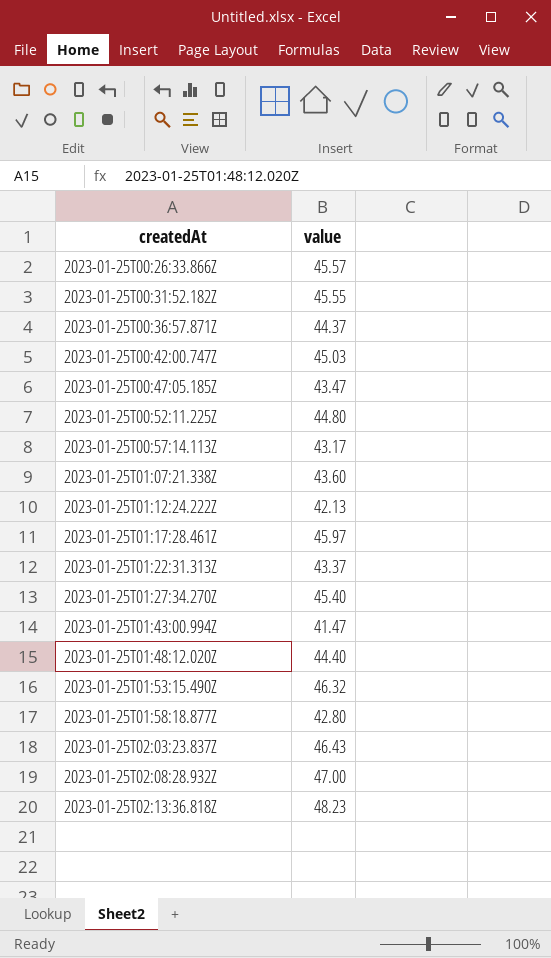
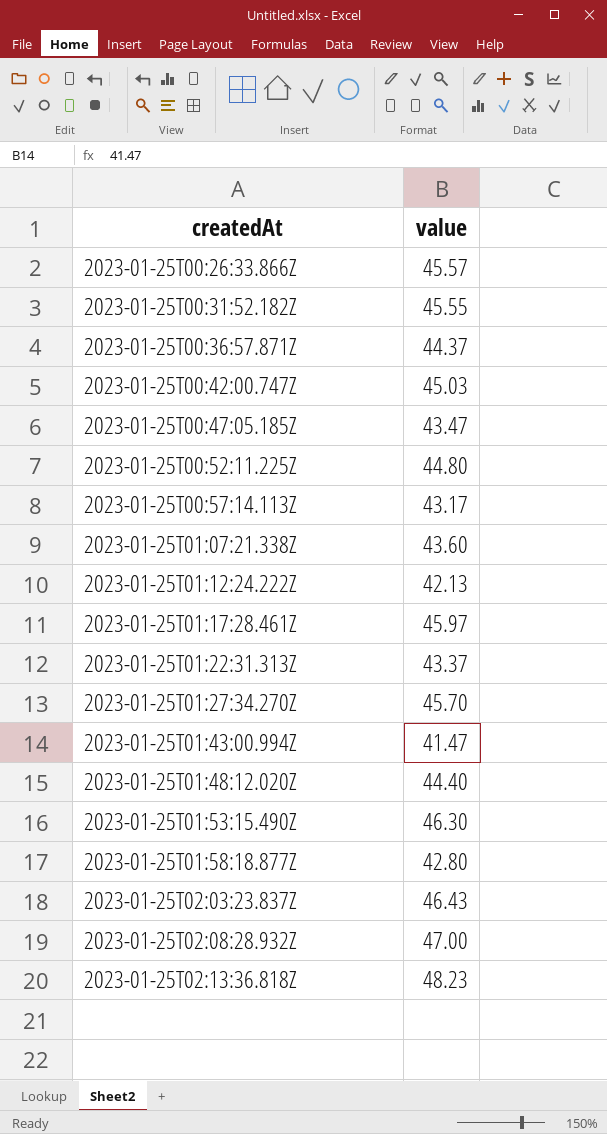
2023-01-25T01:27:34.270Z | value: 45.40 -> 45.70
2023-01-25T01:53:15.490Z | value: 46.32 -> 46.30

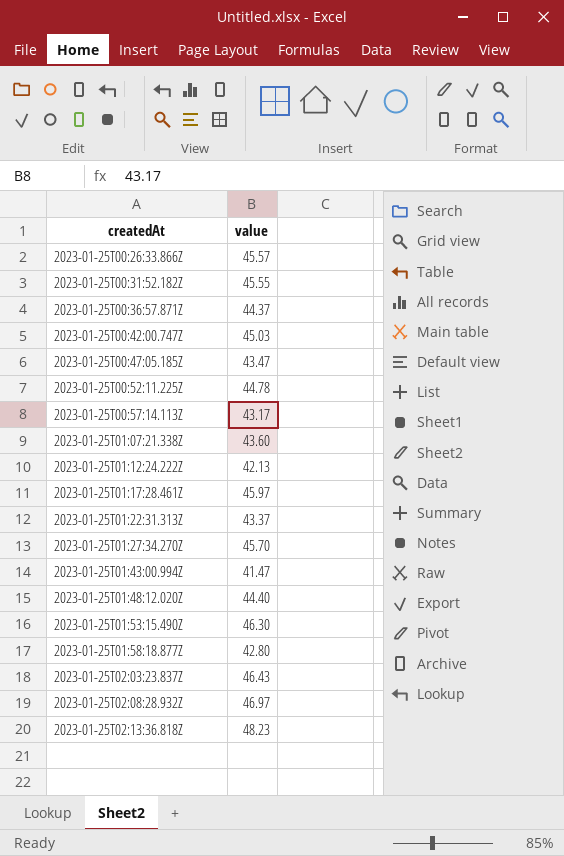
2023-01-25T00:52:11.225Z | value: 44.80 -> 44.78
2023-01-25T02:08:28.932Z | value: 47.00 -> 46.97

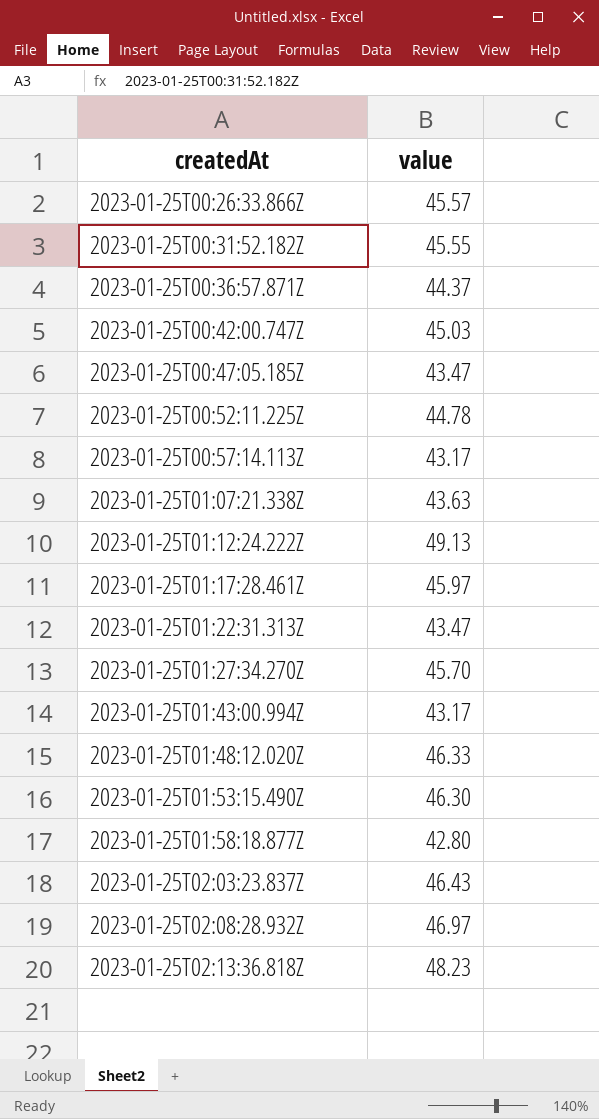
2023-01-25T01:07:21.338Z | value: 43.60 -> 43.63
2023-01-25T01:12:24.222Z | value: 42.13 -> 49.13
2023-01-25T01:22:31.313Z | value: 43.37 -> 43.47
2023-01-25T01:43:00.994Z | value: 41.47 -> 43.17
2023-01-25T01:48:12.020Z | value: 44.40 -> 46.33

